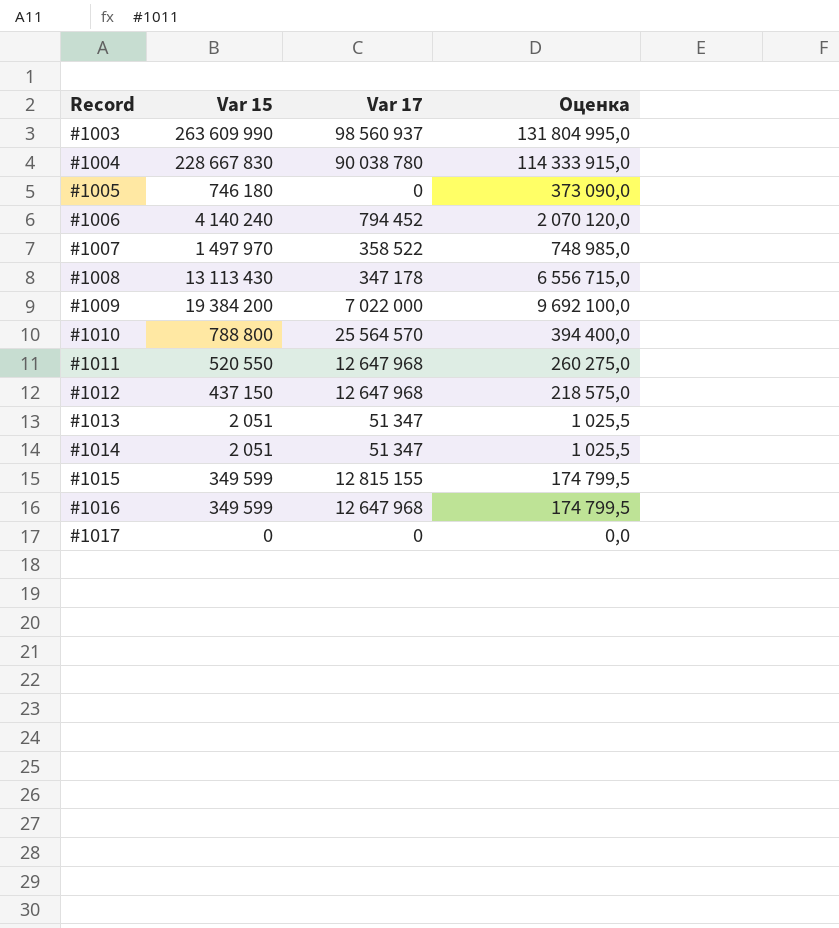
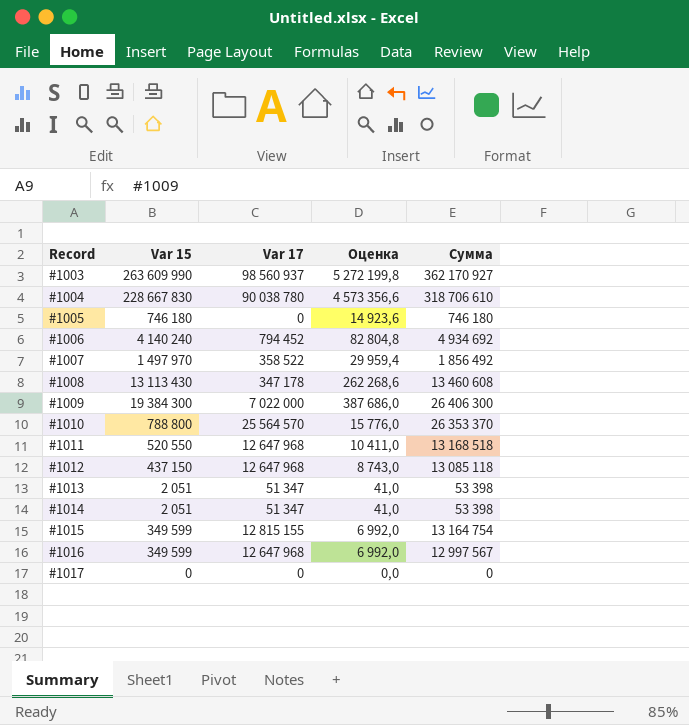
column Оценка | formula: [Var 15] * 0,5 -> [Var 15] * 0,02
column Сумма | formula: none -> [Var 15] + [Var 17]
#1009 | Var 15: 19 384 200 -> 19 384 300

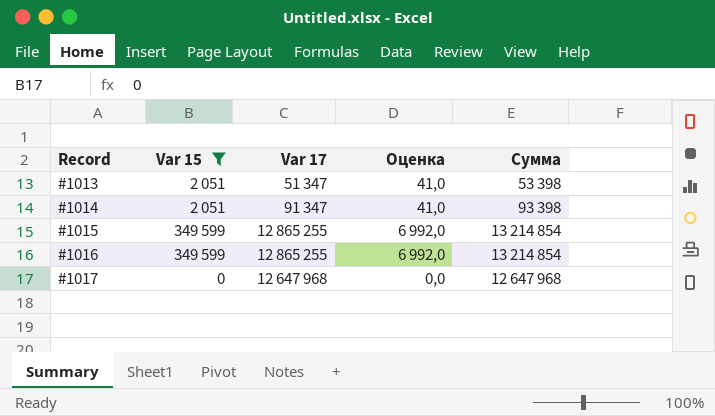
filter: none -> Var 15 <= 349 599
#1014 | Var 17: 51 347 -> 91 347
#1014 | Сумма: 53 398 -> 93 398
#1015 | Var 17: 12 815 155 -> 12 865 255
#1015 | Сумма: 13 164 754 -> 13 214 854
#1016 | Var 17: 12 647 968 -> 12 865 255
#1016 | Сумма: 12 997 567 -> 13 214 854
#1017 | Var 17: 0 -> 12 647 968
#1017 | Сумма: 0 -> 12 647 968

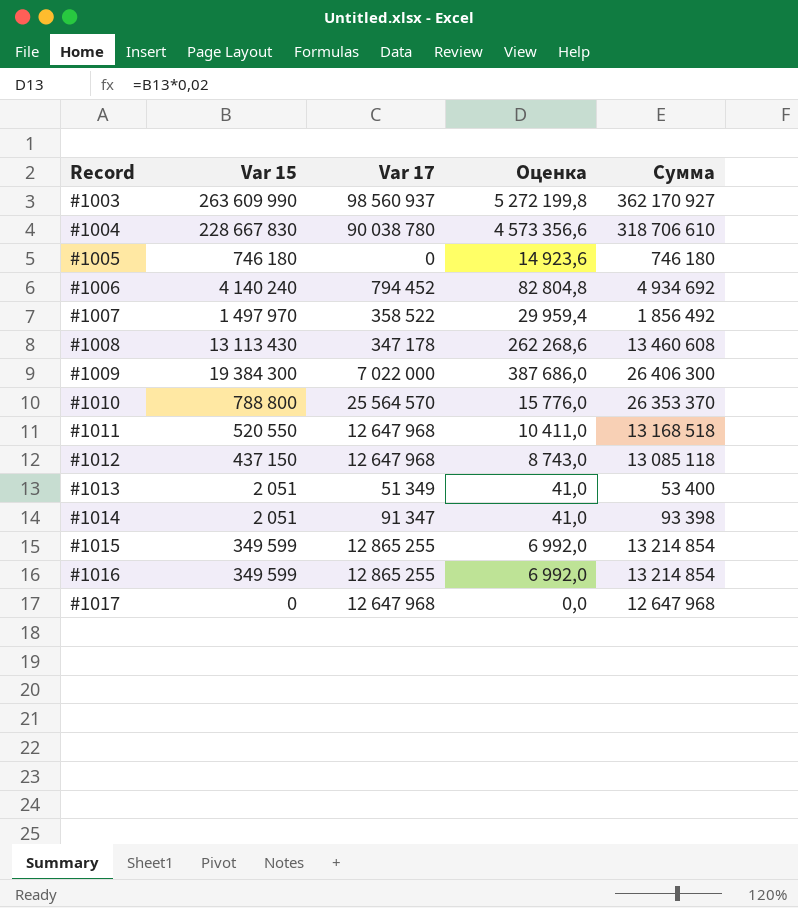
filter: Var 15 <= 349 599 -> none
#1013 | Var 17: 51 347 -> 51 349
#1013 | Сумма: 53 398 -> 53 400

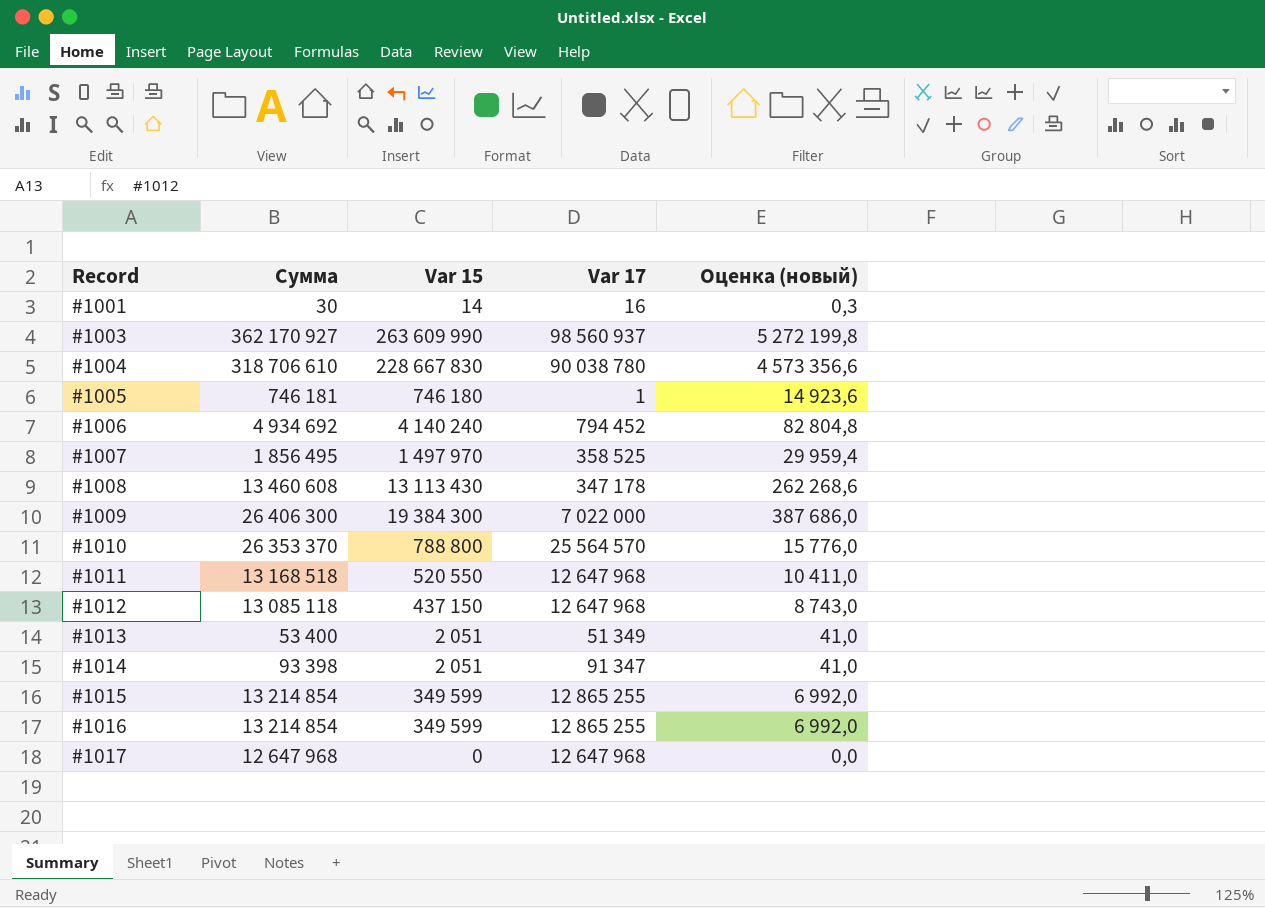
column Сумма | position: 5 -> 2
column name: Оценка -> Оценка (новый)
row #1001: none -> 30 | 14 | 16 | 0,3
#1005 | Сумма: 746 180 -> 746 181
#1005 | Var 17: 0 -> 1
#1007 | Сумма: 1 856 492 -> 1 856 495
#1007 | Var 17: 358 522 -> 358 525

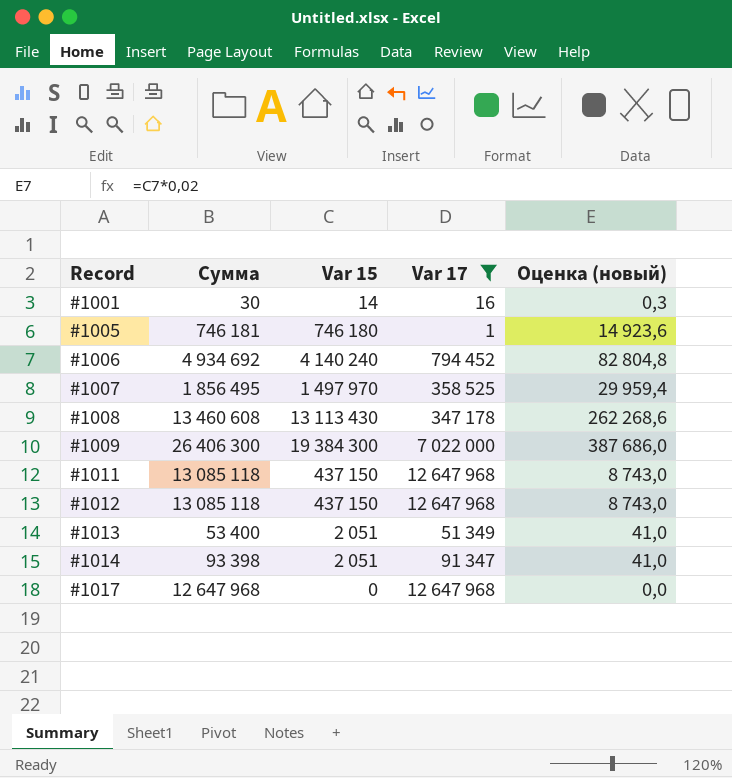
filter: none -> Var 17 <= 12 647 968
#1011 | Сумма: 13 168 518 -> 13 085 118
#1011 | Var 15: 520 550 -> 437 150
#1011 | Оценка (новый): 10 411,0 -> 8 743,0

